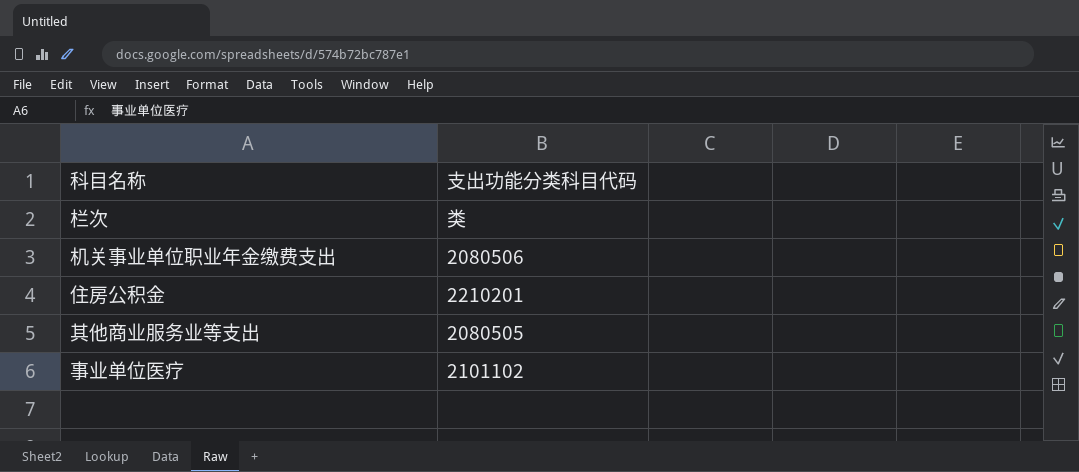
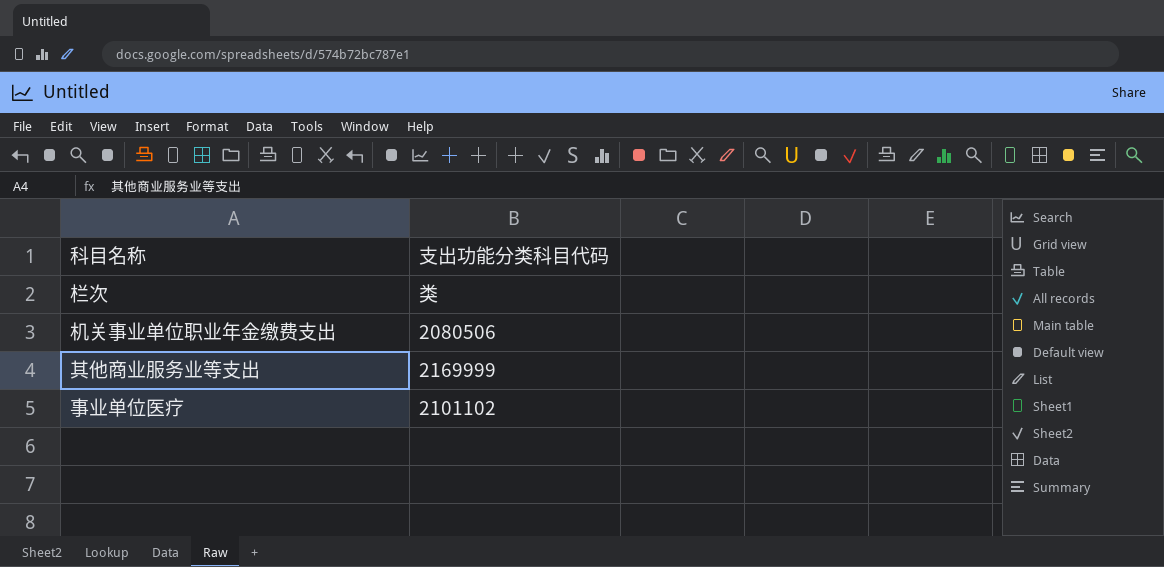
row 住房公积金: 2210201 -> none
其他商业服务业等支出 | 支出功能分类科目代码: 2080505 -> 2169999

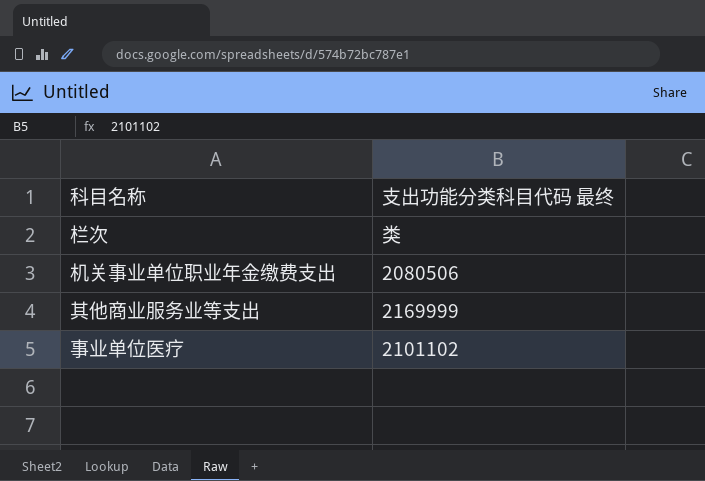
column name: 支出功能分类科目代码 -> 支出功能分类科目代码 最终

